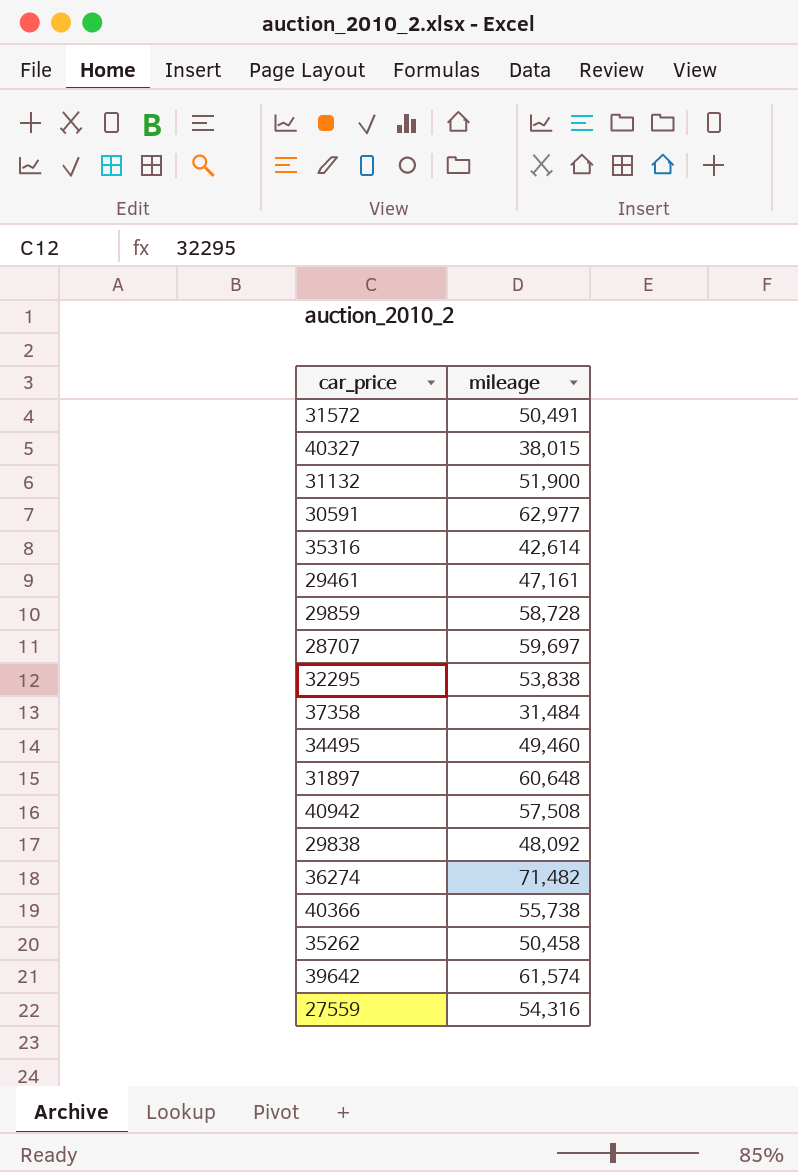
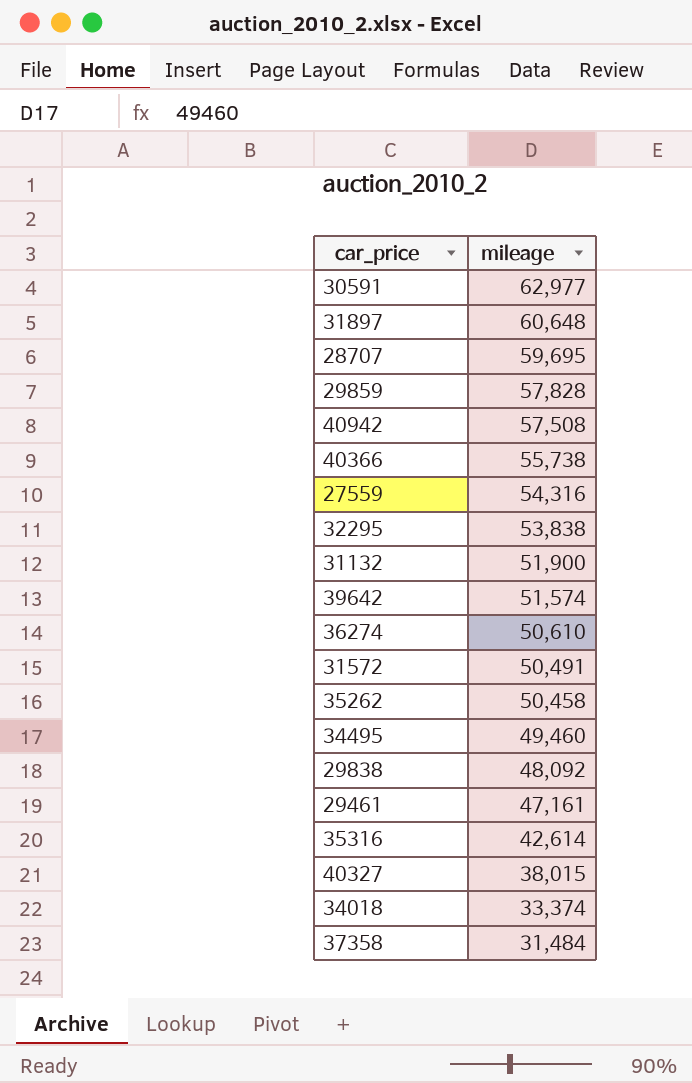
row order: none -> mileage descending
28707 | mileage: 59,697 -> 59,695
29859 | mileage: 58,728 -> 57,828
39642 | mileage: 61,574 -> 51,574
36274 | mileage: 71,482 -> 50,610
row 34018: none -> 33,374

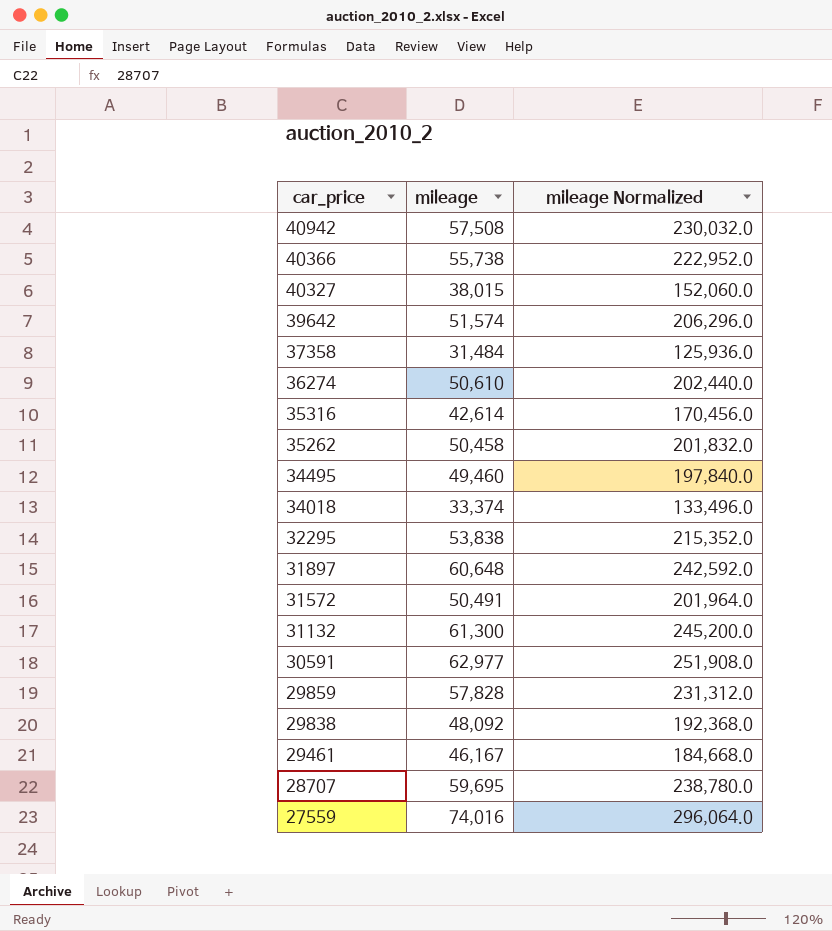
row order: mileage descending -> car_price descending
column mileage Normalized | formula: none -> [mileage] * 4
31132 | mileage: 51,900 -> 61,300
29461 | mileage: 47,161 -> 46,167
27559 | mileage: 54,316 -> 74,016

